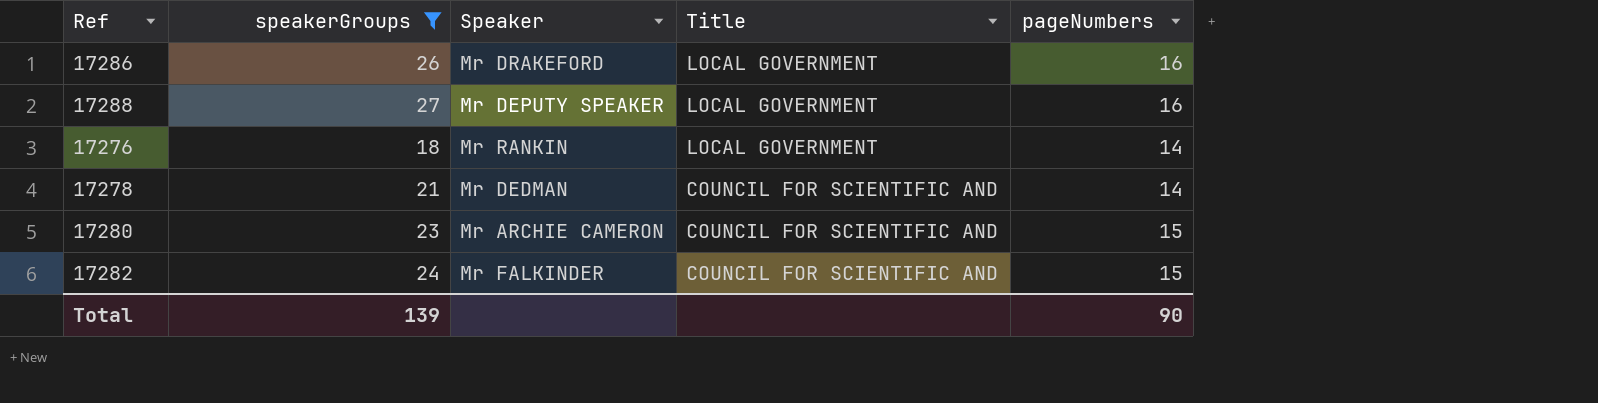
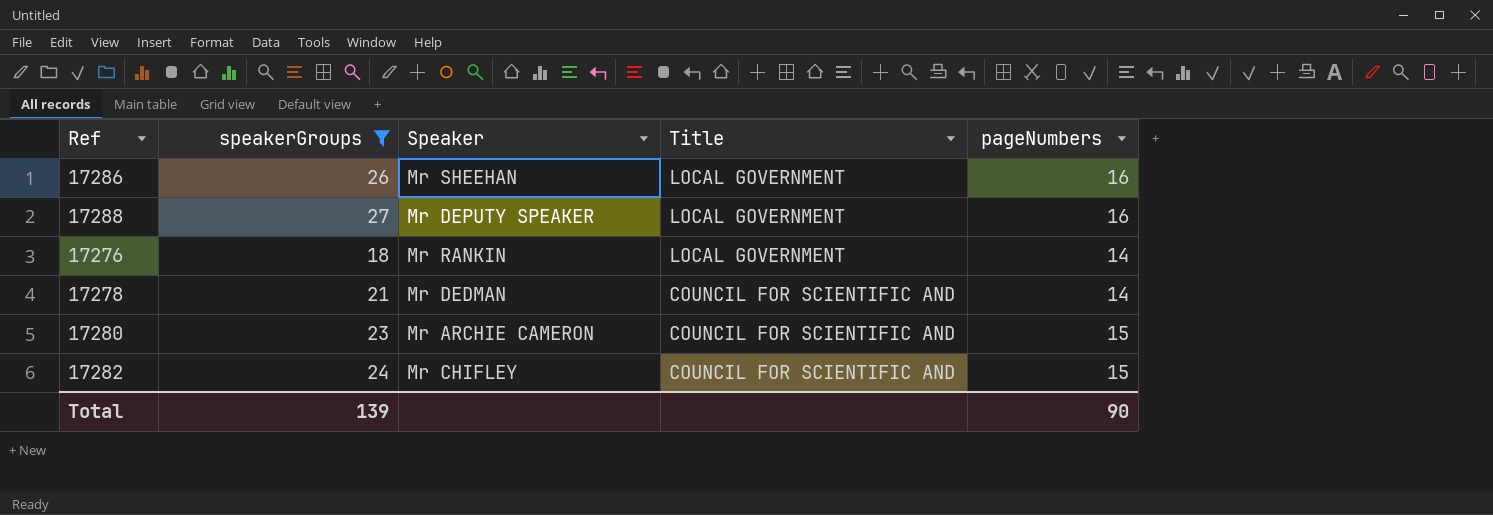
17286 | Speaker: Mr DRAKEFORD -> Mr SHEEHAN
17282 | Speaker: Mr FALKINDER -> Mr CHIFLEY

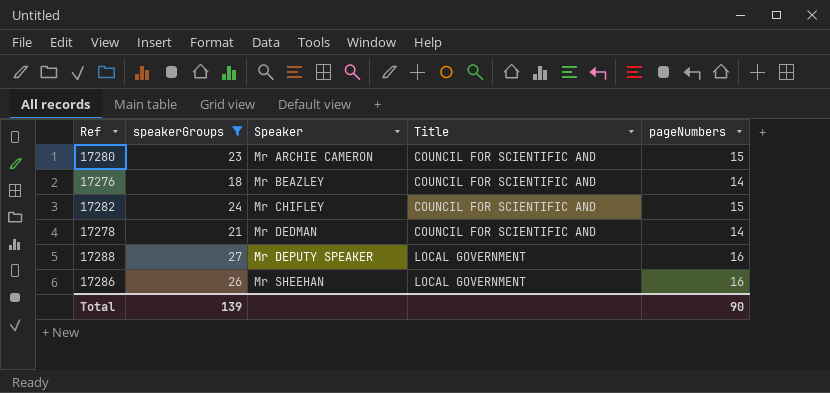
row order: Title descending -> Speaker ascending
17276 | Speaker: Mr RANKIN -> Mr BEAZLEY
17276 | Title: LOCAL GOVERNMENT -> COUNCIL FOR SCIENTIFIC AND

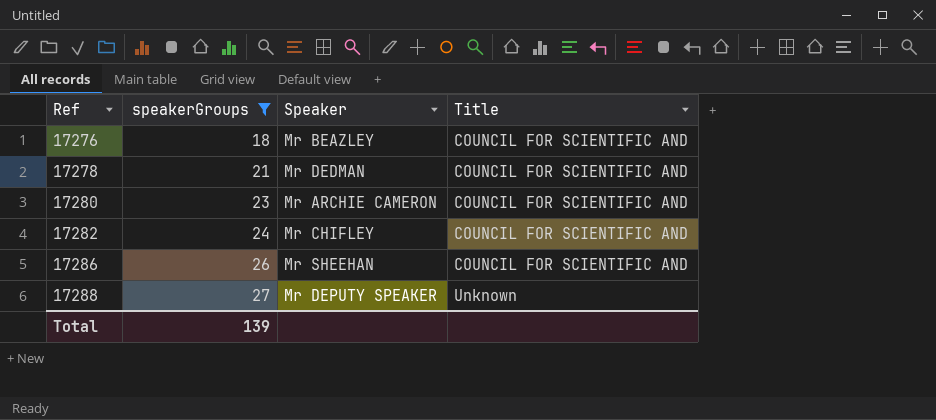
row order: Speaker ascending -> Ref ascending
column pageNumbers | position: 5 -> none
17286 | Title: LOCAL GOVERNMENT -> COUNCIL FOR SCIENTIFIC AND
17288 | Title: LOCAL GOVERNMENT -> Unknown

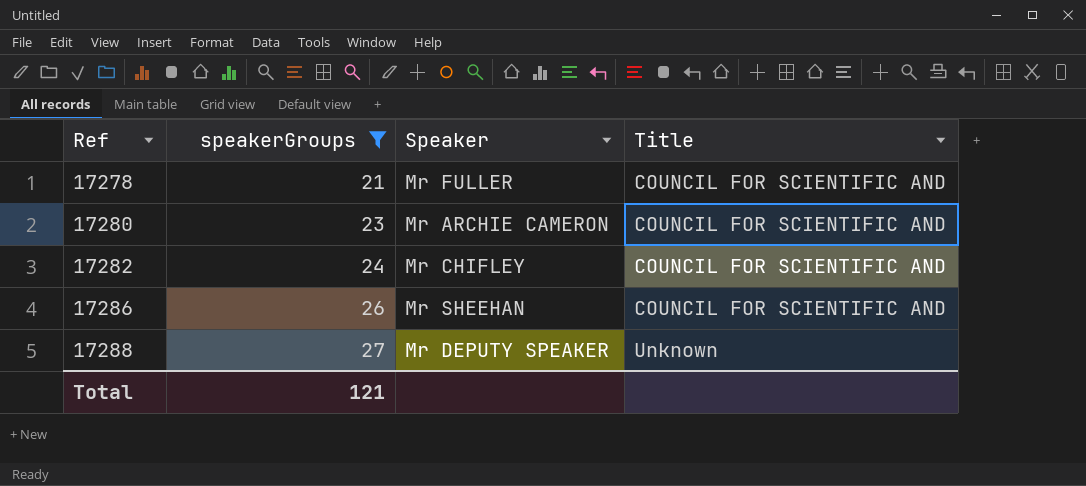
row 17276: 18 | Mr BEAZLEY | COUNCIL FOR SCIENTIFIC AND -> none
17278 | Speaker: Mr DEDMAN -> Mr FULLER
Total | speakerGroups: 139 -> 121

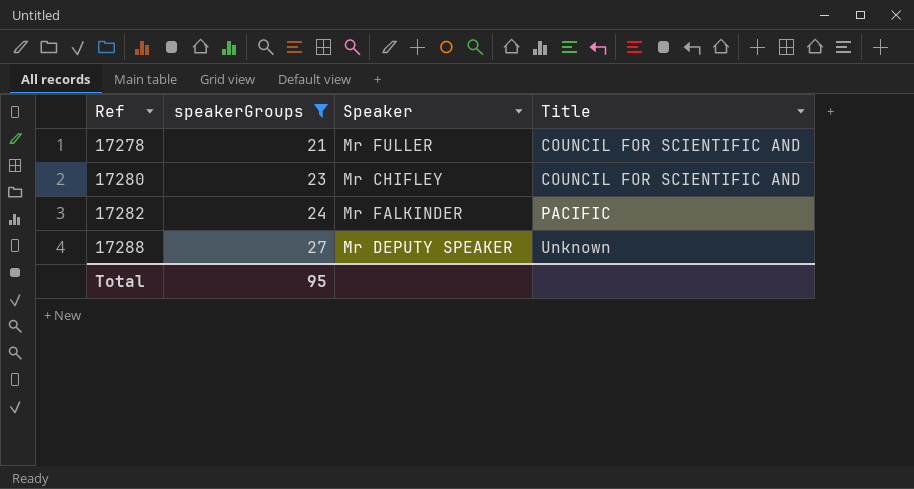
row 17286: 26 | Mr SHEEHAN | COUNCIL FOR SCIENTIFIC AND -> none
17280 | Speaker: Mr ARCHIE CAMERON -> Mr CHIFLEY
17282 | Speaker: Mr CHIFLEY -> Mr FALKINDER
17282 | Title: COUNCIL FOR SCIENTIFIC AND -> PACIFIC
Total | speakerGroups: 121 -> 95

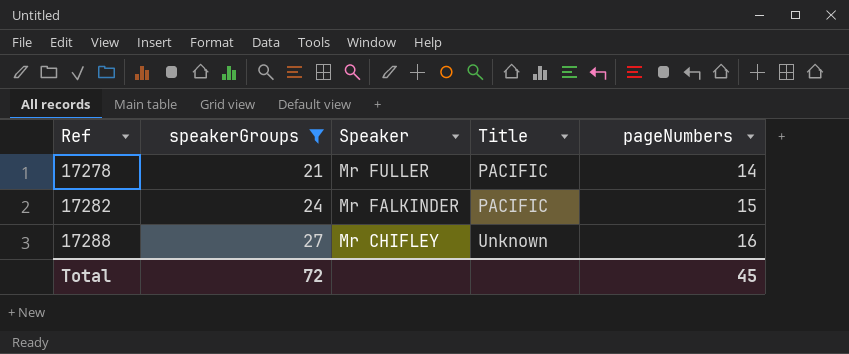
column pageNumbers | position: none -> 5
row 17280: 23 | Mr CHIFLEY | COUNCIL FOR SCIENTIFIC AND -> none
17278 | Title: COUNCIL FOR SCIENTIFIC AND -> PACIFIC
17288 | Speaker: Mr DEPUTY SPEAKER -> Mr CHIFLEY
Total | speakerGroups: 95 -> 72

